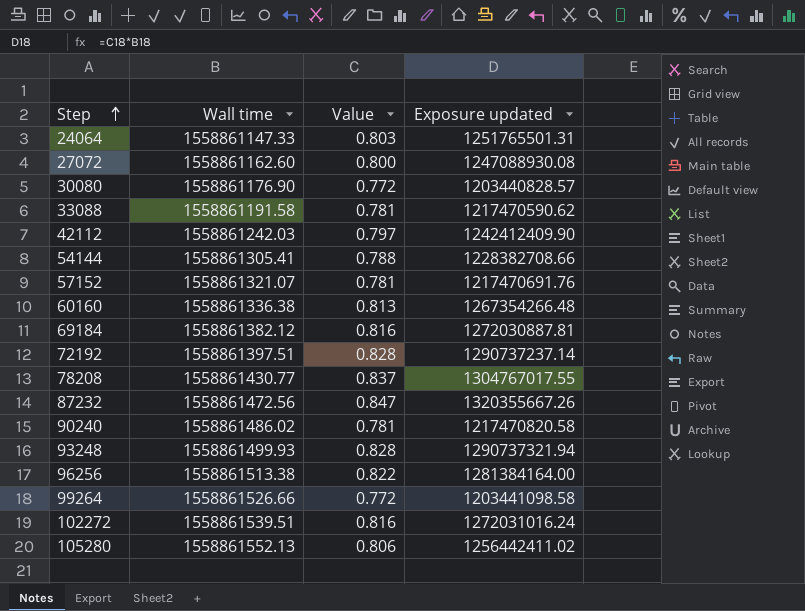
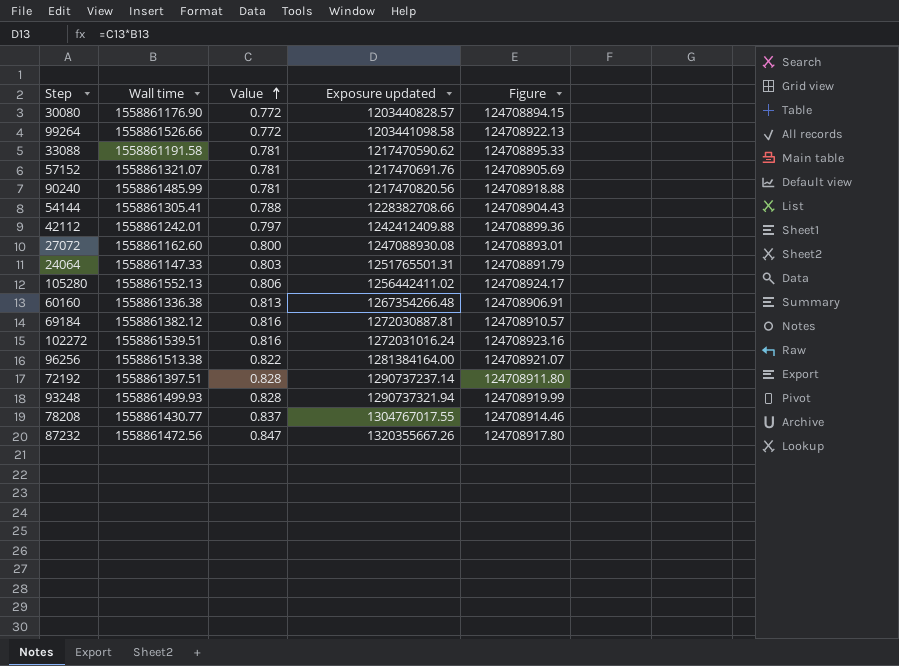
row order: Step ascending -> Value ascending
column Figure | formula: none -> [Wall time] * 0.08
90240 | Wall time: 1558861486.02 -> 1558861485.99
90240 | Exposure updated: 1217470820.58 -> 1217470820.56
42112 | Wall time: 1558861242.03 -> 1558861242.01
42112 | Exposure updated: 1242412409.90 -> 1242412409.88

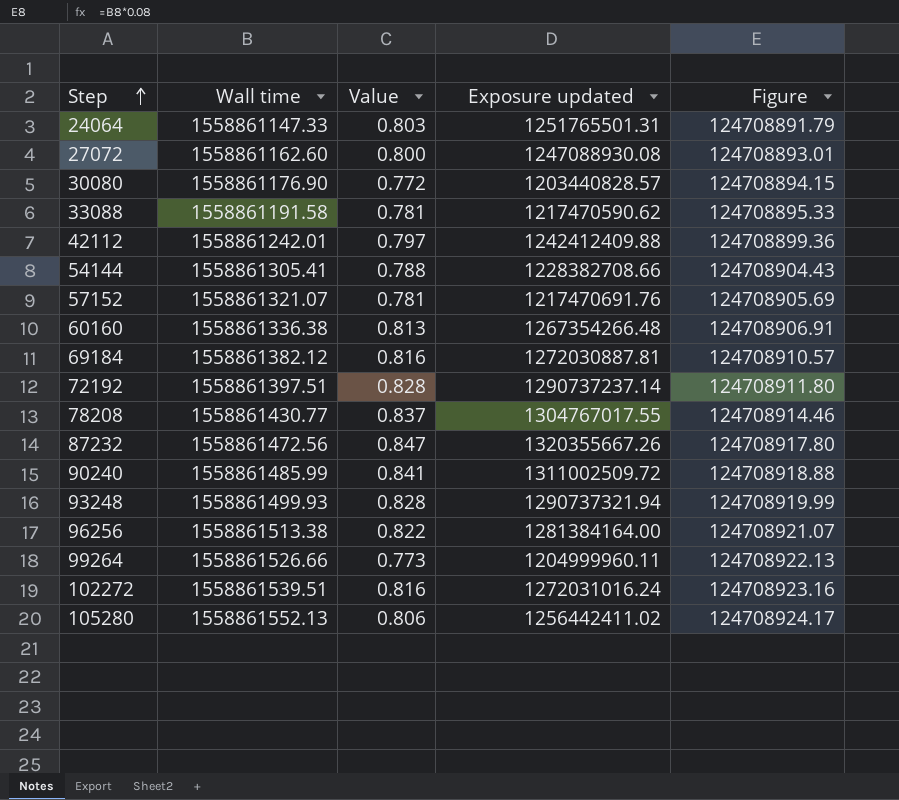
row order: Value ascending -> Step ascending
90240 | Value: 0.781 -> 0.841
90240 | Exposure updated: 1217470820.56 -> 1311002509.72
99264 | Value: 0.772 -> 0.773
99264 | Exposure updated: 1203441098.58 -> 1204999960.11

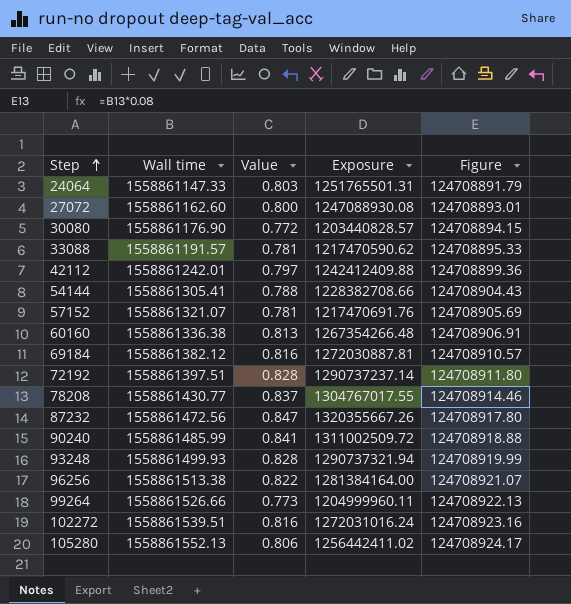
column name: Exposure updated -> Exposure
33088 | Wall time: 1558861191.58 -> 1558861191.57

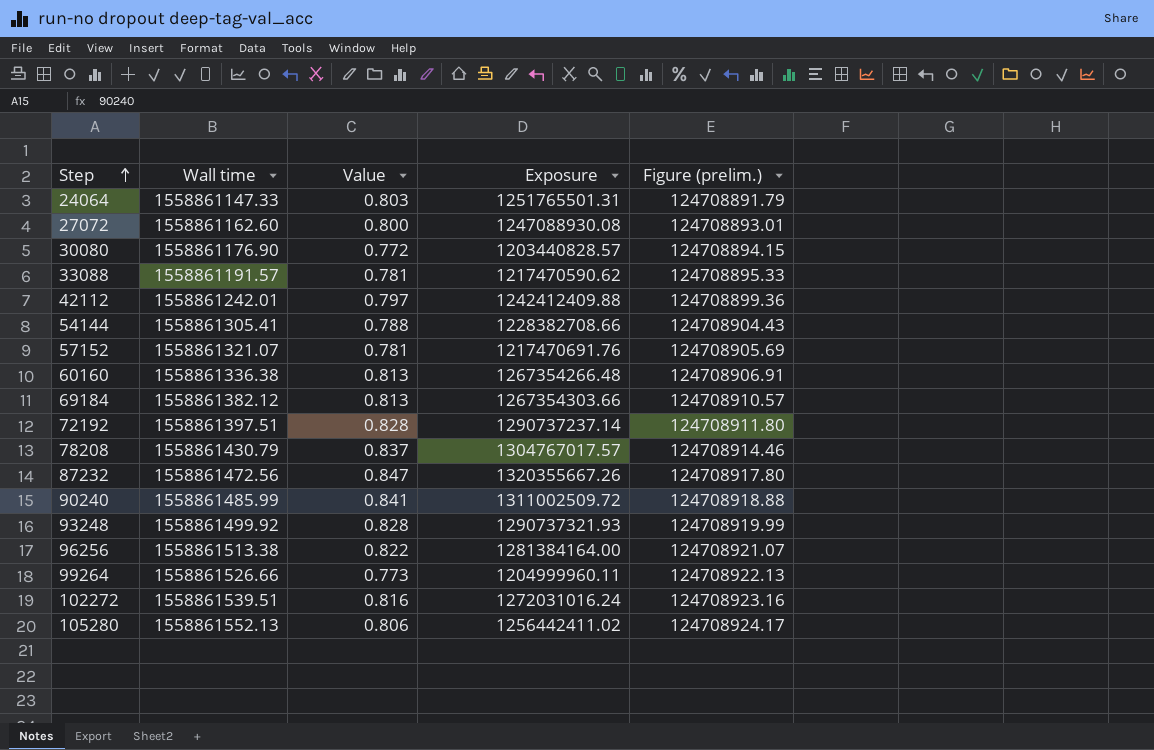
column name: Figure -> Figure (prelim.)
69184 | Value: 0.816 -> 0.813
69184 | Exposure: 1272030887.81 -> 1267354303.66
78208 | Wall time: 1558861430.77 -> 1558861430.79
78208 | Exposure: 1304767017.55 -> 1304767017.57
93248 | Wall time: 1558861499.93 -> 1558861499.92
93248 | Exposure: 1290737321.94 -> 1290737321.93

